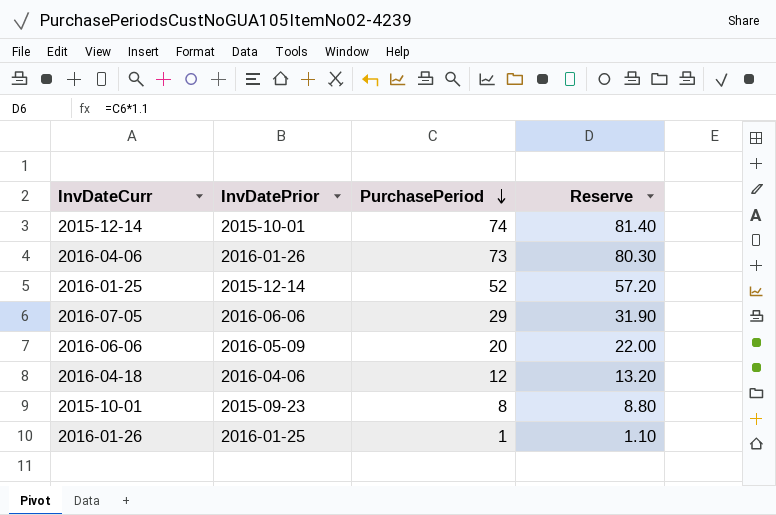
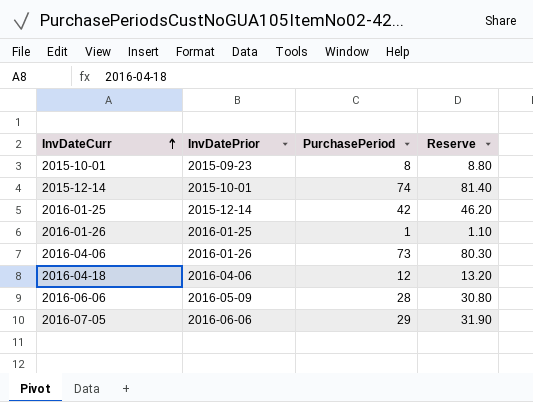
row order: PurchasePeriod descending -> InvDateCurr ascending
2016-01-25 | PurchasePeriod: 52 -> 42
2016-01-25 | Reserve: 57.20 -> 46.20
2016-06-06 | PurchasePeriod: 20 -> 28
2016-06-06 | Reserve: 22.00 -> 30.80

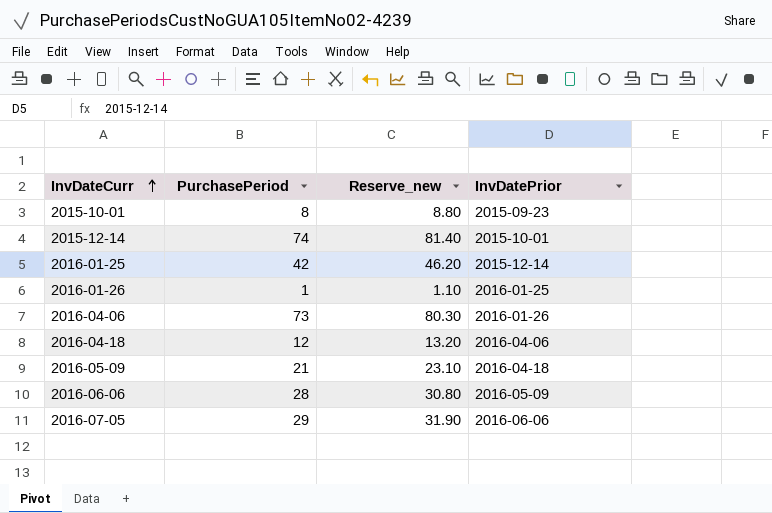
column name: Reserve -> Reserve_new
column InvDatePrior | position: 2 -> 4
row 2016-05-09: none -> 21 | 23.10 | 2016-04-18

